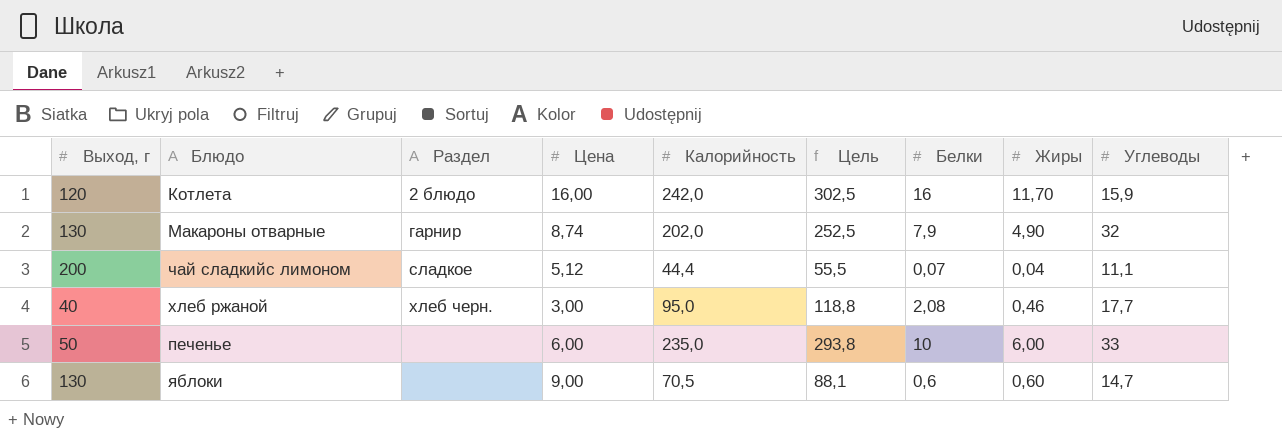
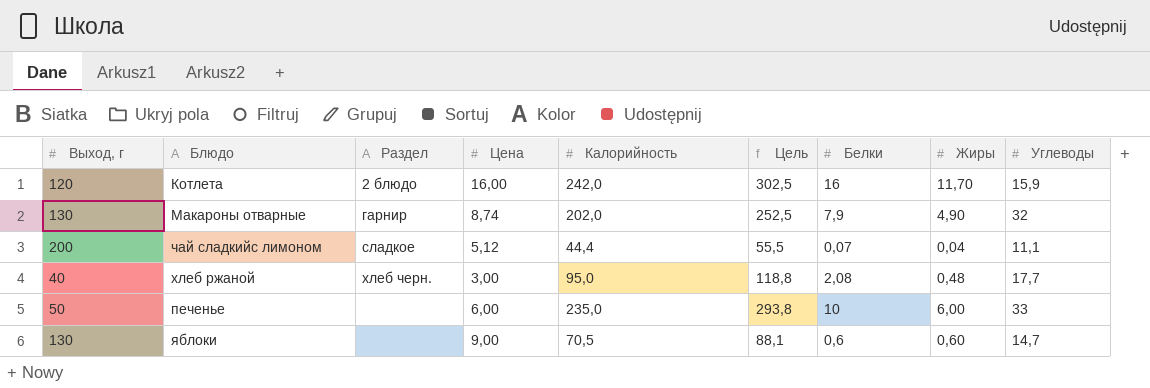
хлеб ржаной | Жиры: 0,46 -> 0,48

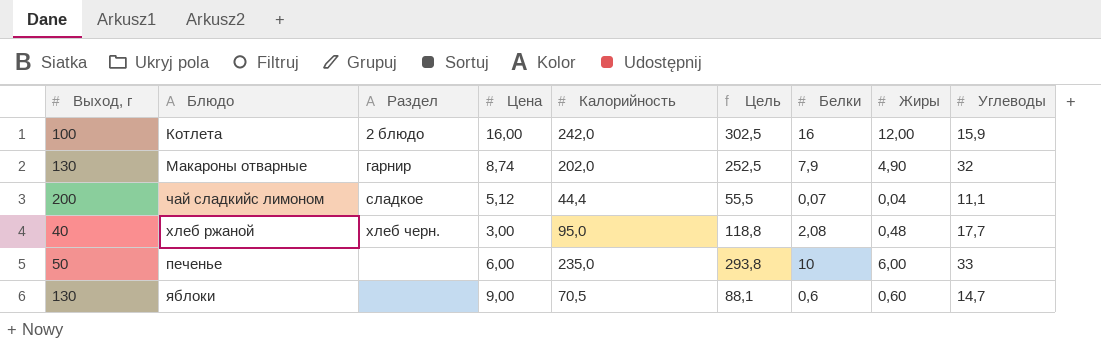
Котлета | Выход, г: 120 -> 100
Котлета | Жиры: 11,70 -> 12,00

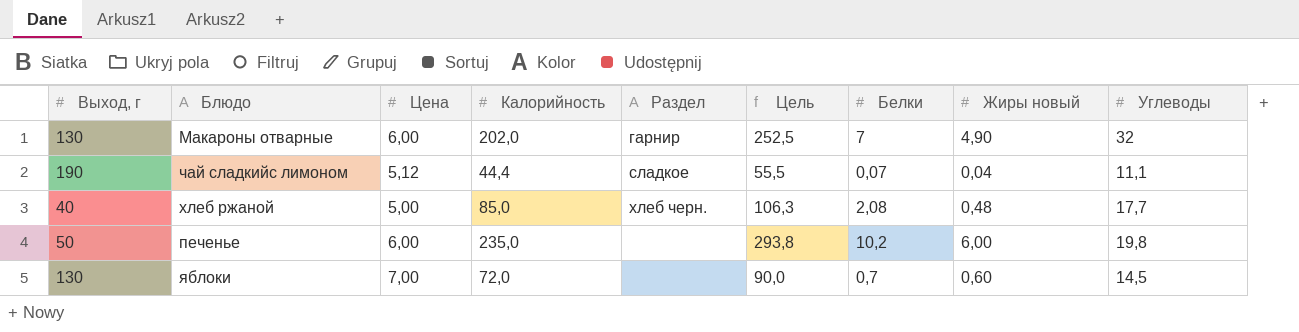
column Раздел | position: 3 -> 5
column name: Жиры -> Жиры новый
row Котлета: 100 | 2 блюдо | 16,00 | 242,0 | 302,5 | 16 | 12,00 | 15,9 -> none
Макароны отварные | Цена: 8,74 -> 6,00
Макароны отварные | Белки: 7,9 -> 7
чай сладкийс лимоном | Выход, г: 200 -> 190
хлеб ржаной | Цена: 3,00 -> 5,00
хлеб ржаной | Калорийность: 95,0 -> 85,0
хлеб ржаной | Цель: 118,8 -> 106,3
печенье | Белки: 10 -> 10,2
печенье | Углеводы: 33 -> 19,8
яблоки | Цена: 9,00 -> 7,00
яблоки | Калорийность: 70,5 -> 72,0
яблоки | Цель: 88,1 -> 90,0
яблоки | Белки: 0,6 -> 0,7
яблоки | Углеводы: 14,7 -> 14,5

